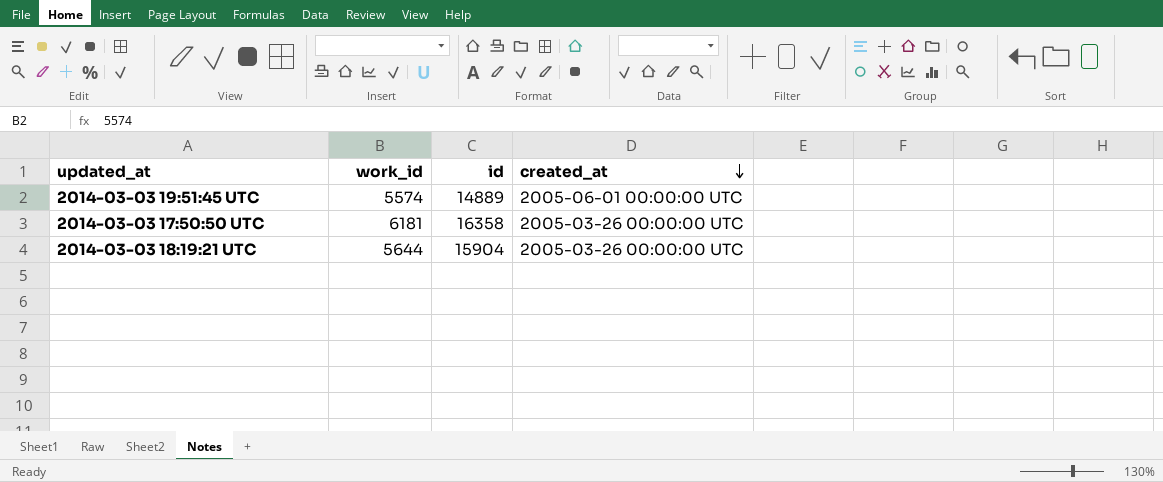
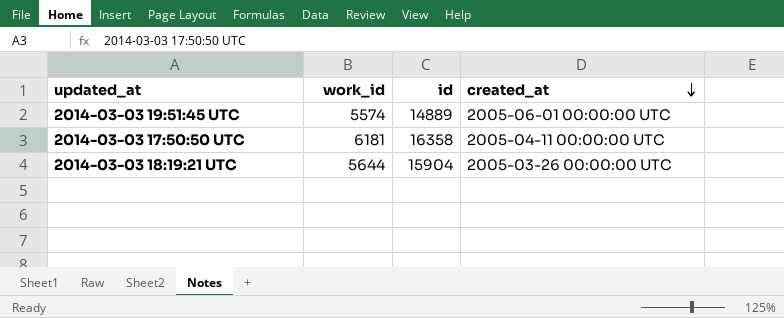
2014-03-03 17:50:50 UTC | created_at: 2005-03-26 00:00:00 UTC -> 2005-04-11 00:00:00 UTC

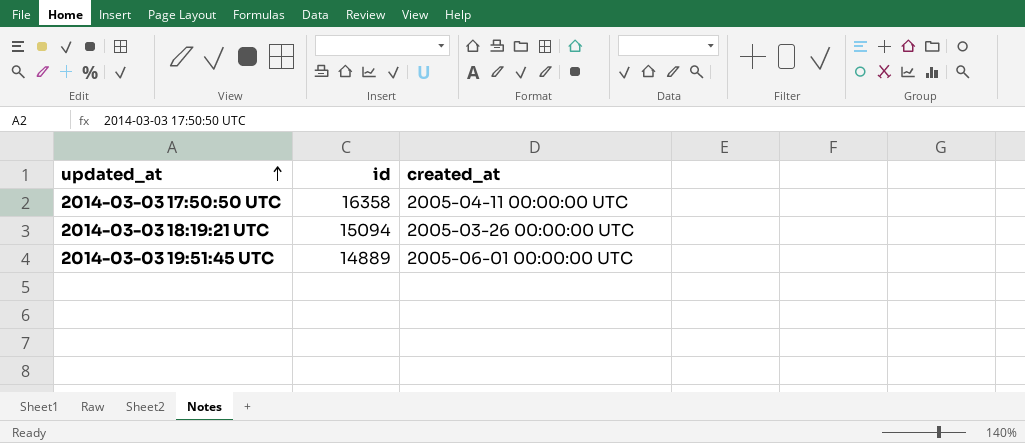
row order: created_at descending -> updated_at ascending
column work_id | position: 2 -> none
2014-03-03 18:19:21 UTC | id: 15904 -> 15094

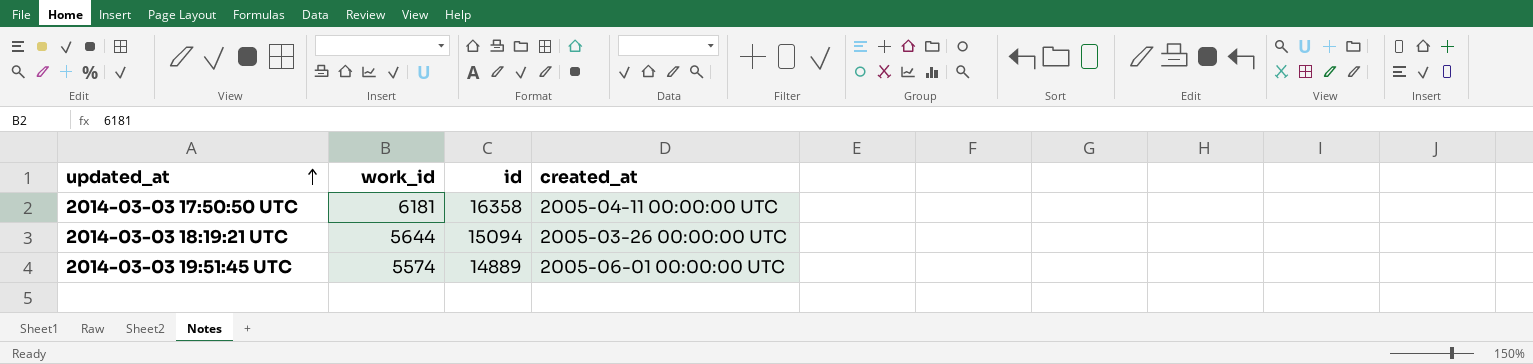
column work_id | position: none -> 2

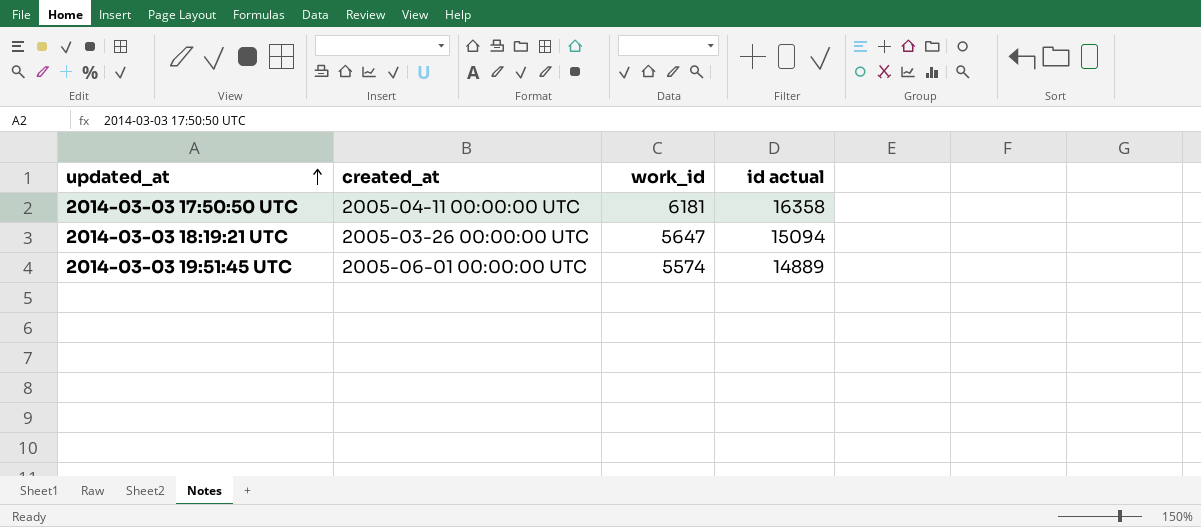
column created_at | position: 4 -> 2
column name: id -> id actual
2014-03-03 18:19:21 UTC | work_id: 5644 -> 5647

